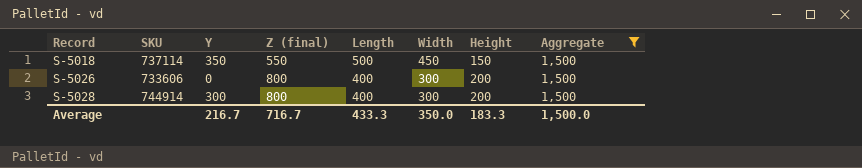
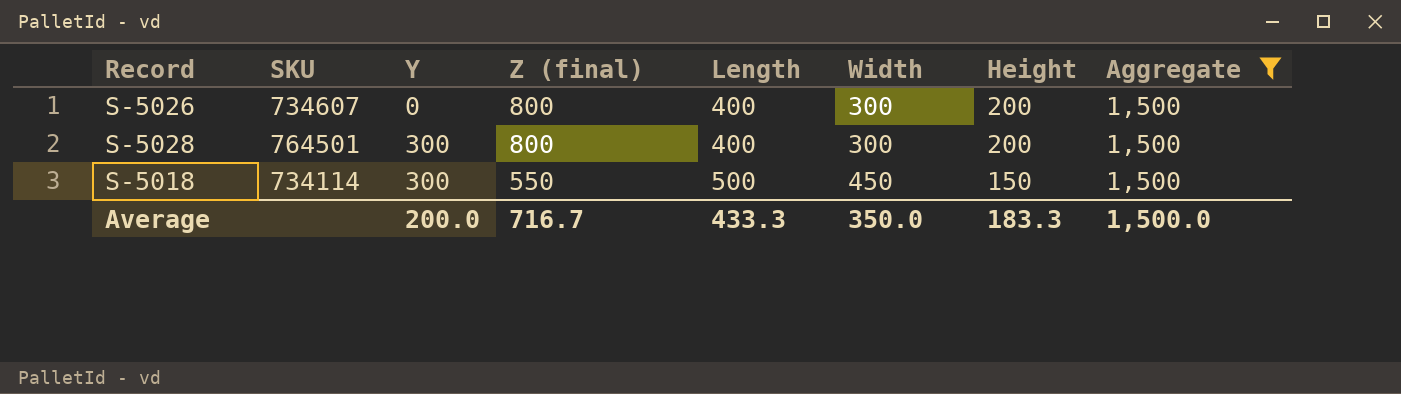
row order: Record ascending -> Y ascending
S-5026 | SKU: 733606 -> 734607
S-5028 | SKU: 744914 -> 764501
S-5018 | SKU: 737114 -> 734114
S-5018 | Y: 350 -> 300
Average | Y: 216.7 -> 200.0

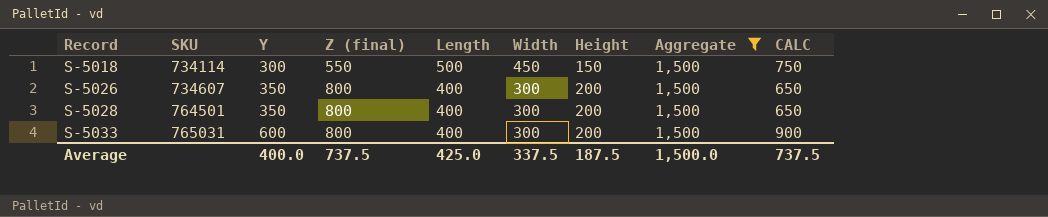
row order: Y ascending -> Record ascending
column CALC | formula: none -> [Y] + [Width]
S-5026 | Y: 0 -> 350
S-5028 | Y: 300 -> 350
row S-5033: none -> 765031 | 600 | 800 | 400 | 300 | 200 | 1,500 | 900
Average | Y: 200.0 -> 400.0
Average | Z (final): 716.7 -> 737.5
Average | Length: 433.3 -> 425.0
Average | Width: 350.0 -> 337.5
Average | Height: 183.3 -> 187.5

